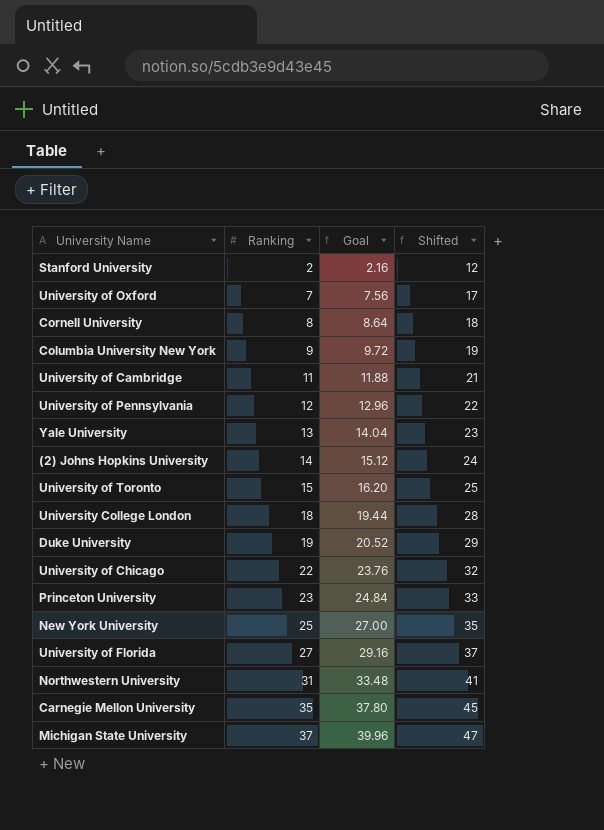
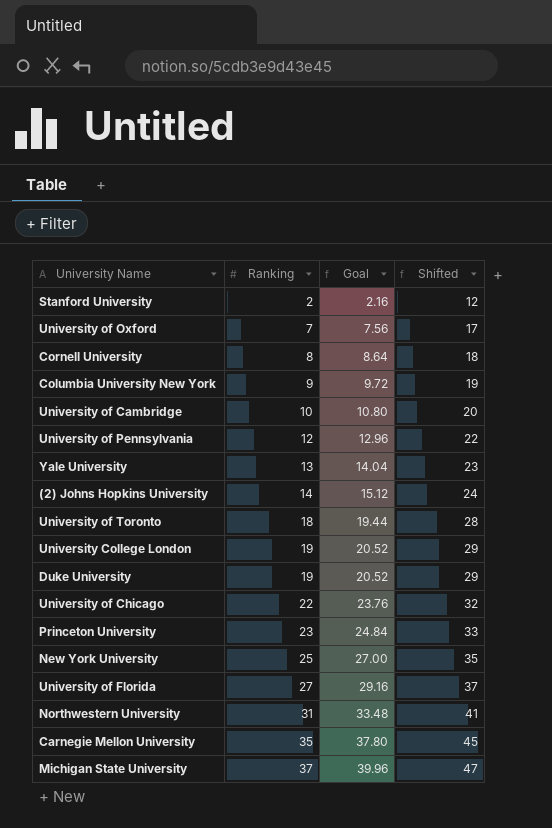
University of Cambridge | Ranking: 11 -> 10
University of Cambridge | Goal: 11.88 -> 10.80
University of Cambridge | Shifted: 21 -> 20
University of Toronto | Ranking: 15 -> 18
University of Toronto | Goal: 16.20 -> 19.44
University of Toronto | Shifted: 25 -> 28
University College London | Ranking: 18 -> 19
University College London | Goal: 19.44 -> 20.52
University College London | Shifted: 28 -> 29

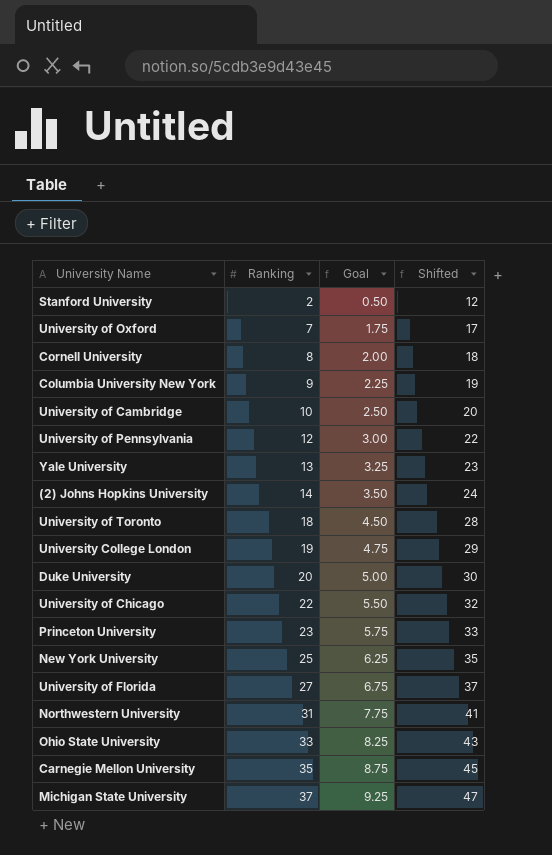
column Goal | formula: [Ranking] * 1.08 -> [Ranking] * 0.25
Duke University | Ranking: 19 -> 20
Duke University | Shifted: 29 -> 30
row Ohio State University: none -> 33 | 8.25 | 43

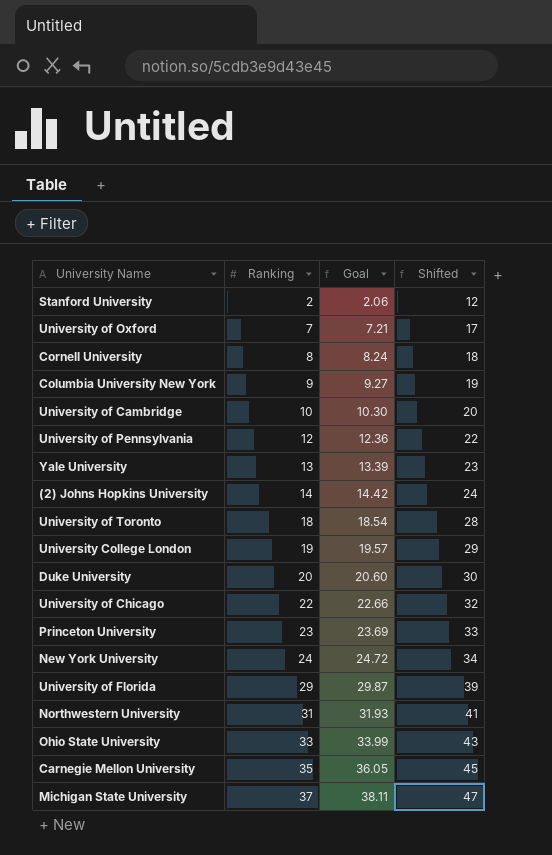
column Goal | formula: [Ranking] * 0.25 -> [Ranking] * 1.03
New York University | Ranking: 25 -> 24
New York University | Shifted: 35 -> 34
University of Florida | Ranking: 27 -> 29
University of Florida | Shifted: 37 -> 39

